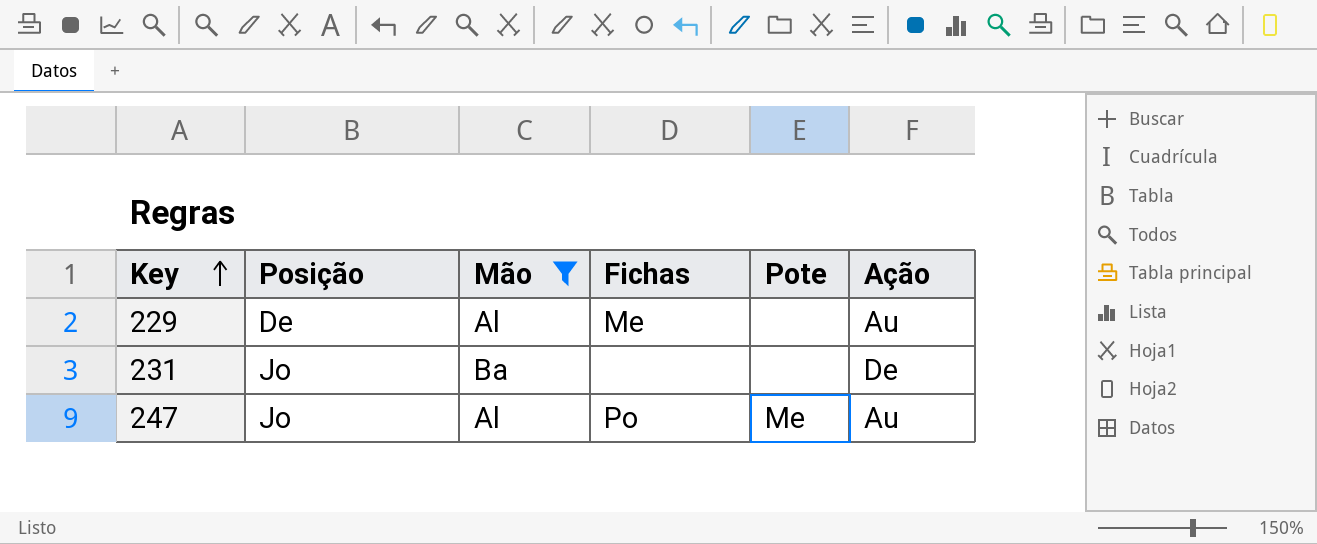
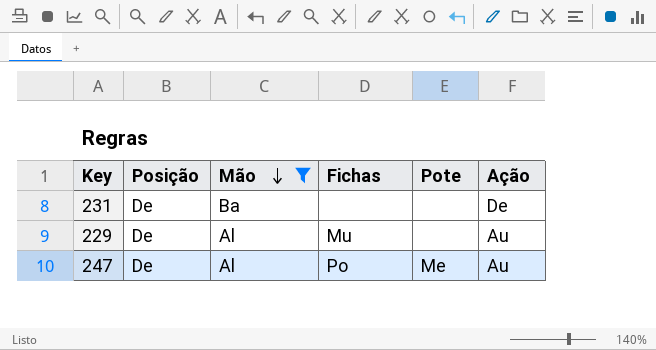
row order: Key ascending -> Mão descending
231 | Posição: Jo -> De
229 | Fichas: Me -> Mu
247 | Posição: Jo -> De

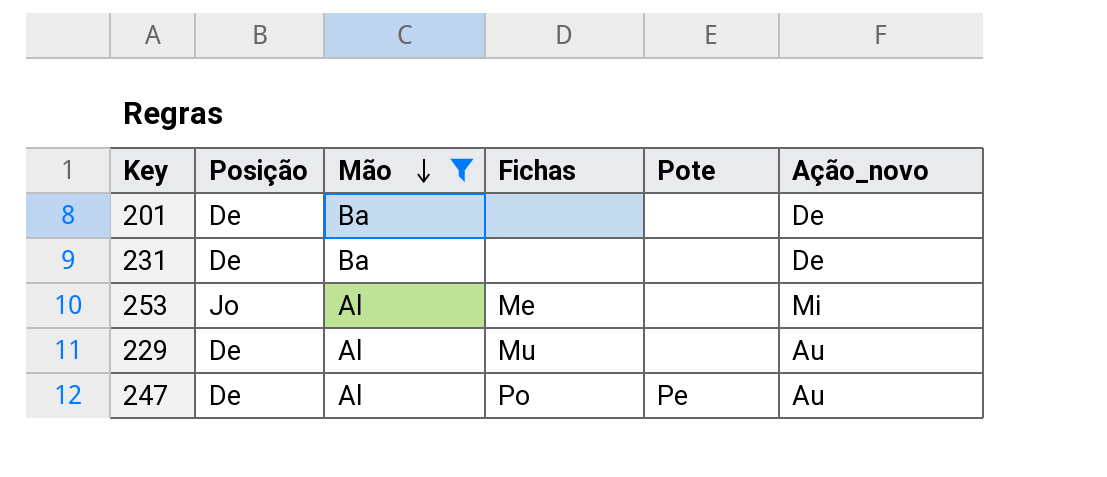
column name: Ação -> Ação_novo
row 201: none -> De | Ba | none | none | De
row 253: none -> Jo | Al | Me | none | Mi
247 | Pote: Me -> Pe

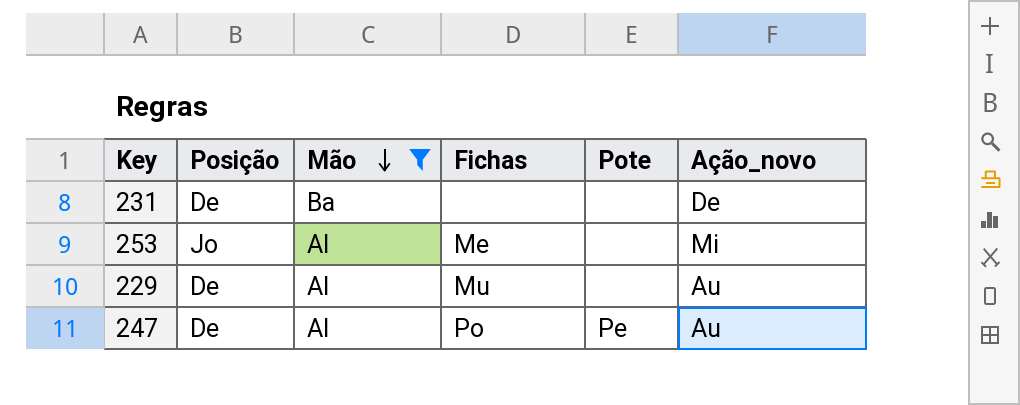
row 201: De | Ba | none | none | De -> none

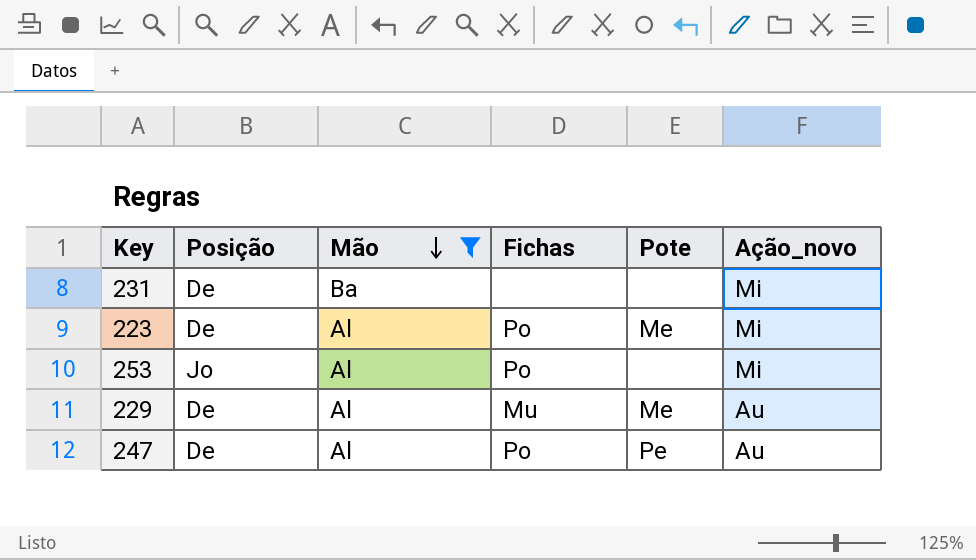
231 | Ação_novo: De -> Mi
row 223: none -> De | Al | Po | Me | Mi
253 | Fichas: Me -> Po
229 | Pote: none -> Me

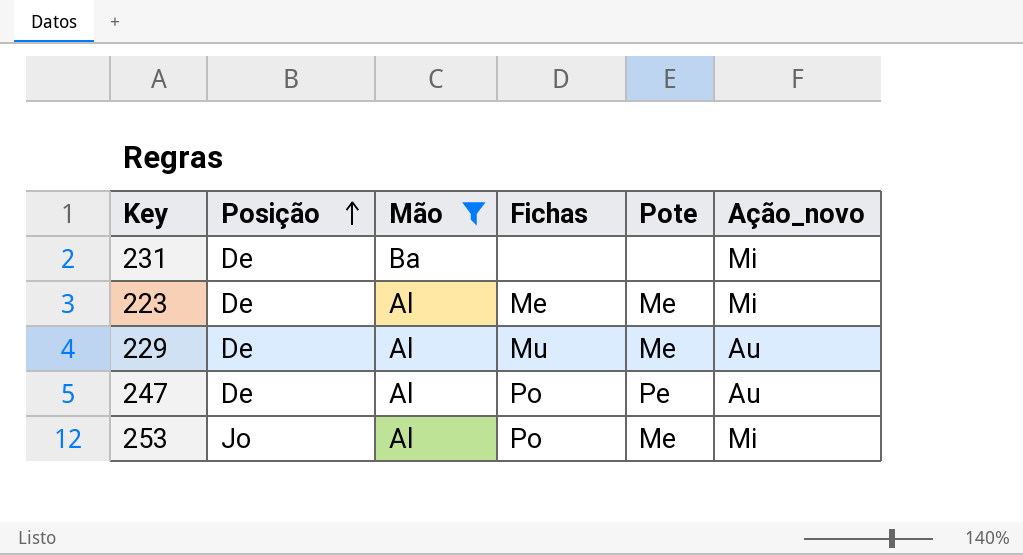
row order: Mão descending -> Posição ascending
223 | Fichas: Po -> Me
253 | Pote: none -> Me

